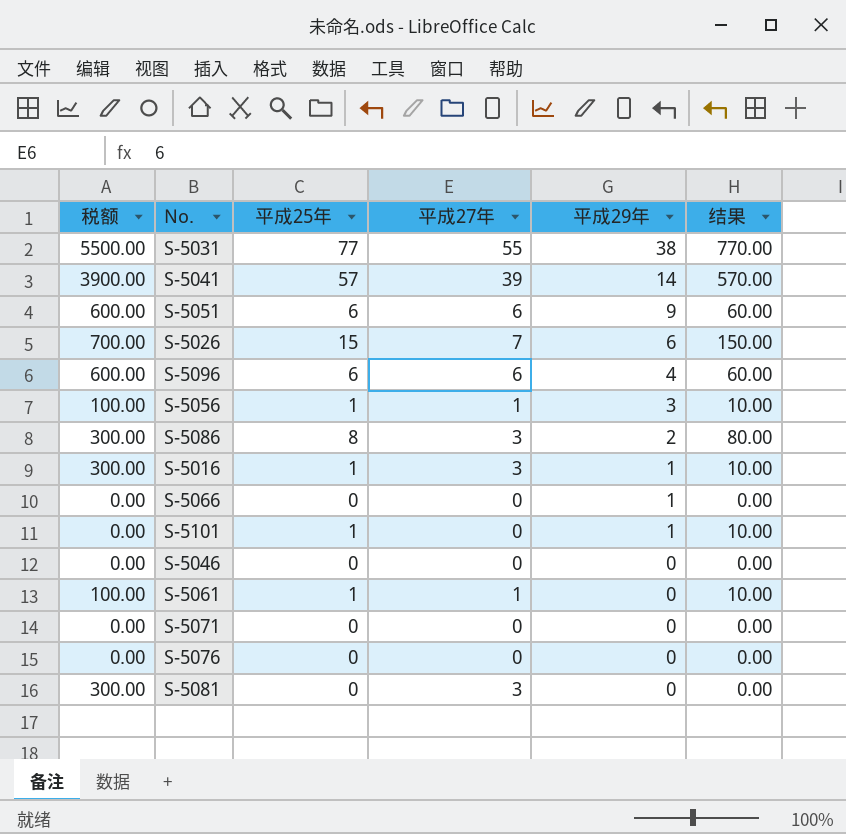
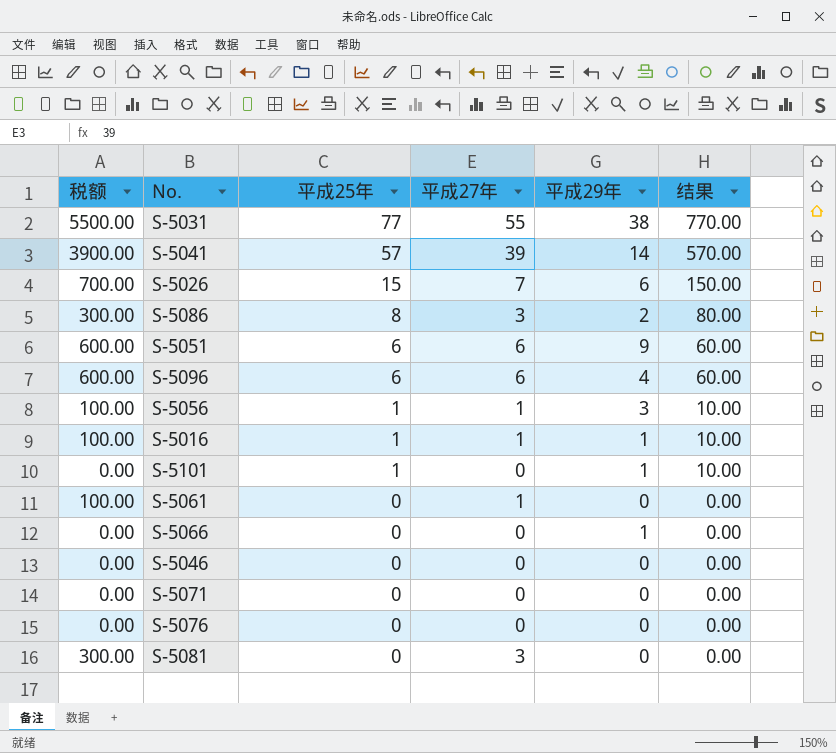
row order: 平成29年 descending -> 平成25年 descending
S-5016 | 税额: 300.00 -> 100.00
S-5016 | 平成27年: 3 -> 1
S-5061 | 平成25年: 1 -> 0
S-5061 | 结果: 10.00 -> 0.00

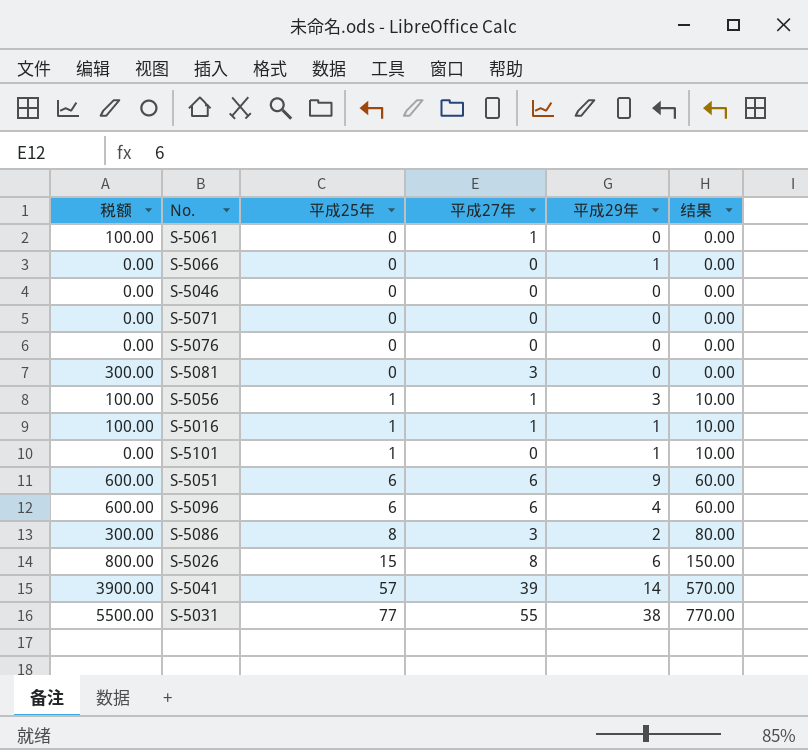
row order: 平成25年 descending -> 平成25年 ascending
S-5026 | 税额: 700.00 -> 800.00
S-5026 | 平成27年: 7 -> 8

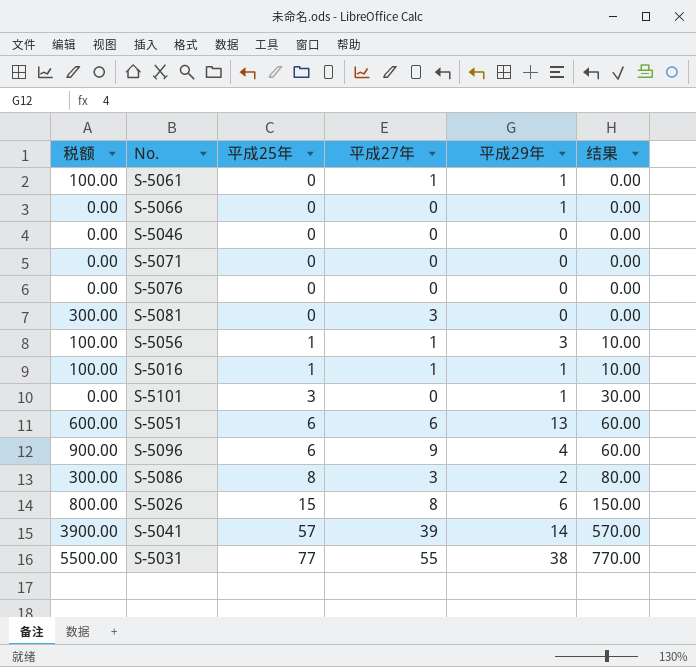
S-5061 | 平成29年: 0 -> 1
S-5101 | 平成25年: 1 -> 3
S-5101 | 结果: 10.00 -> 30.00
S-5051 | 平成29年: 9 -> 13
S-5096 | 税额: 600.00 -> 900.00
S-5096 | 平成27年: 6 -> 9

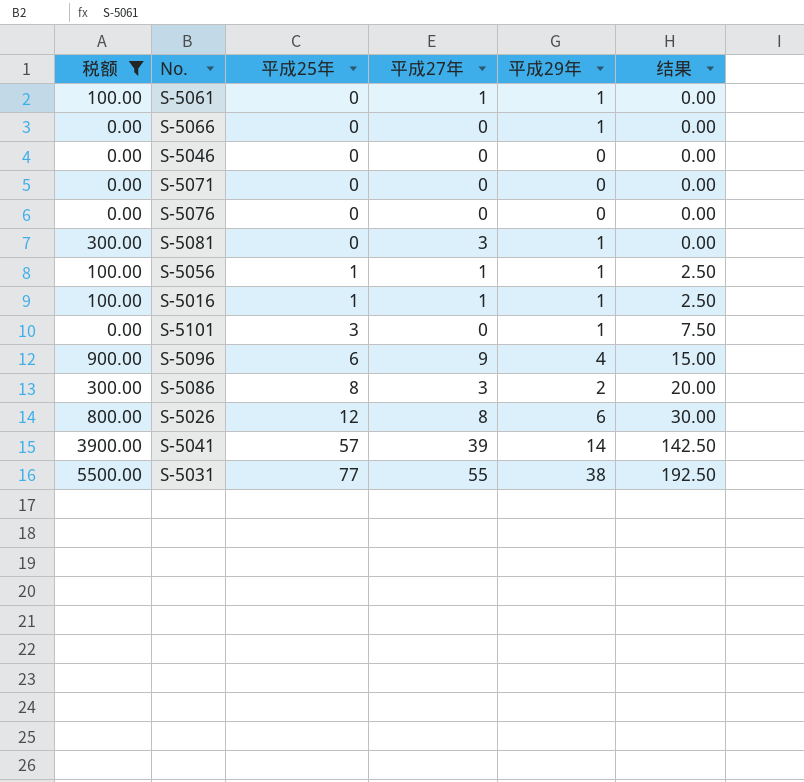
filter: none -> 税额 != 600.00
column 结果 | formula: [平成25年] * 10 -> [平成25年] * 2.5
S-5081 | 平成29年: 0 -> 1
S-5056 | 平成29年: 3 -> 1
S-5026 | 平成25年: 15 -> 12

